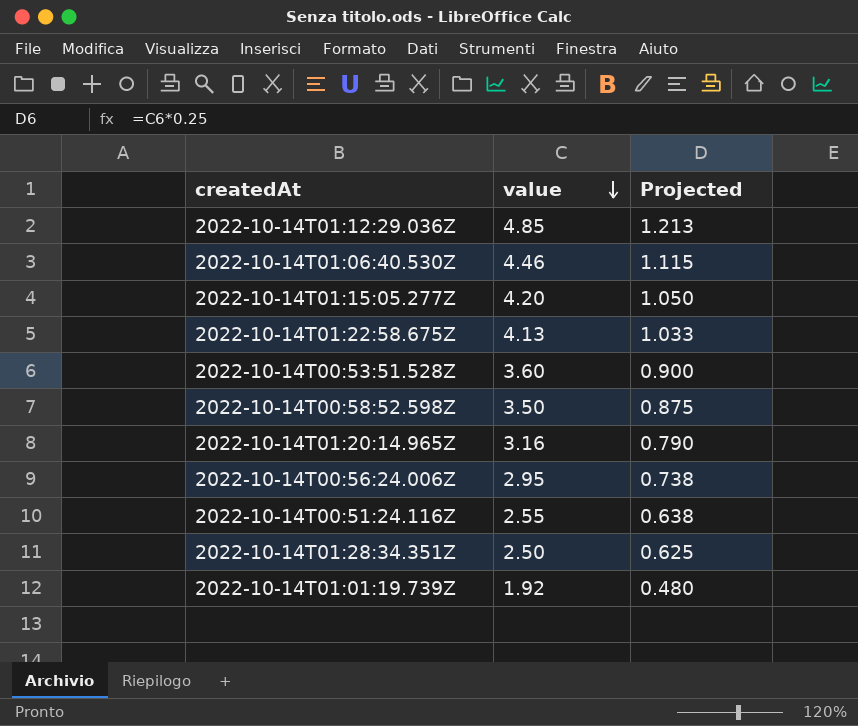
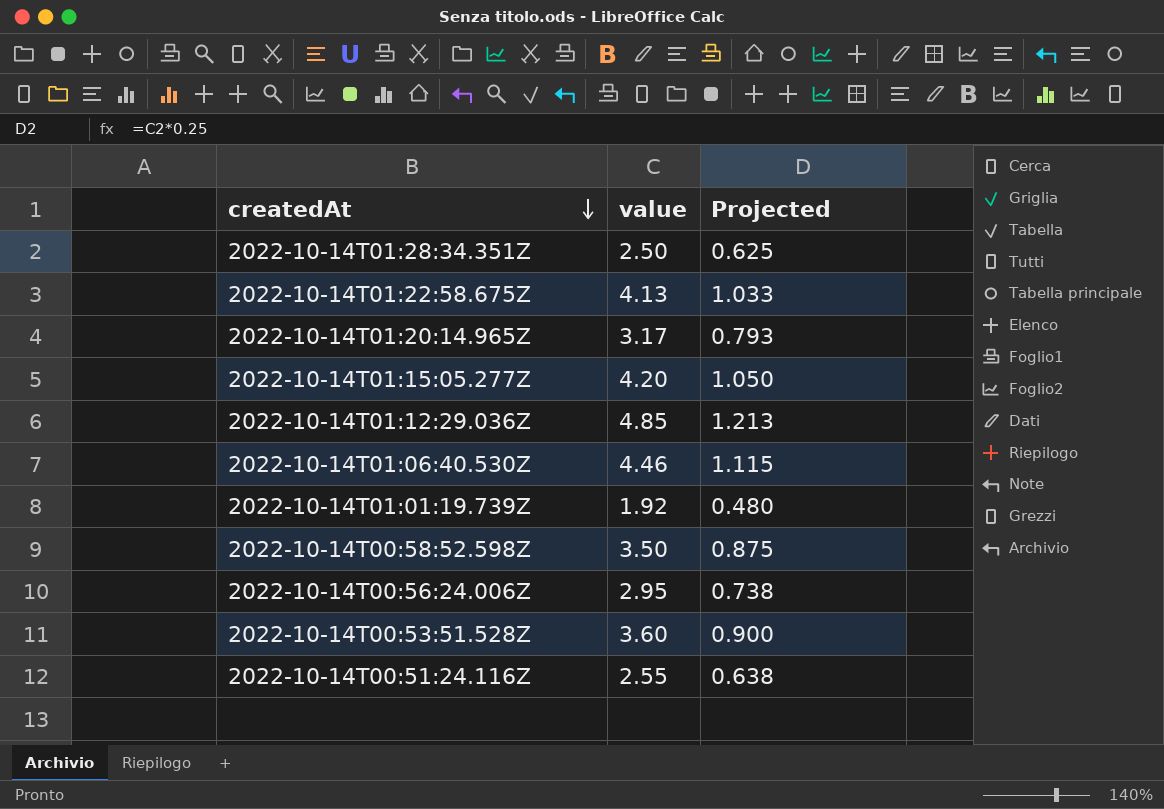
row order: value descending -> createdAt descending
2022-10-14T01:20:14.965Z | value: 3.16 -> 3.17
2022-10-14T01:20:14.965Z | Projected: 0.790 -> 0.793

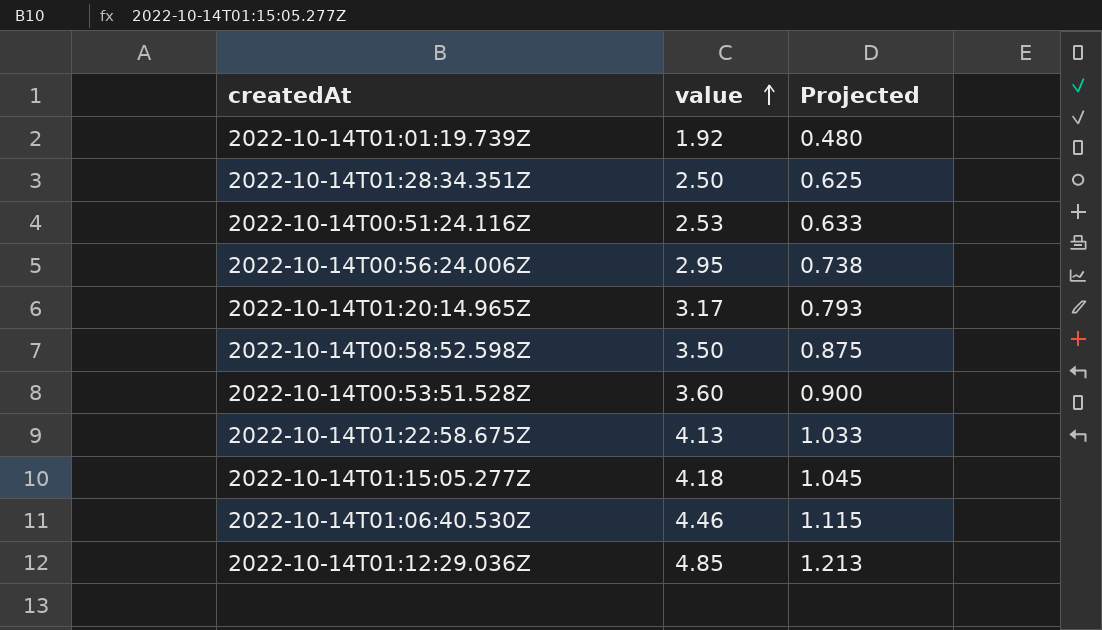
row order: createdAt descending -> value ascending
2022-10-14T00:51:24.116Z | value: 2.55 -> 2.53
2022-10-14T00:51:24.116Z | Projected: 0.638 -> 0.633
2022-10-14T01:15:05.277Z | value: 4.20 -> 4.18
2022-10-14T01:15:05.277Z | Projected: 1.050 -> 1.045

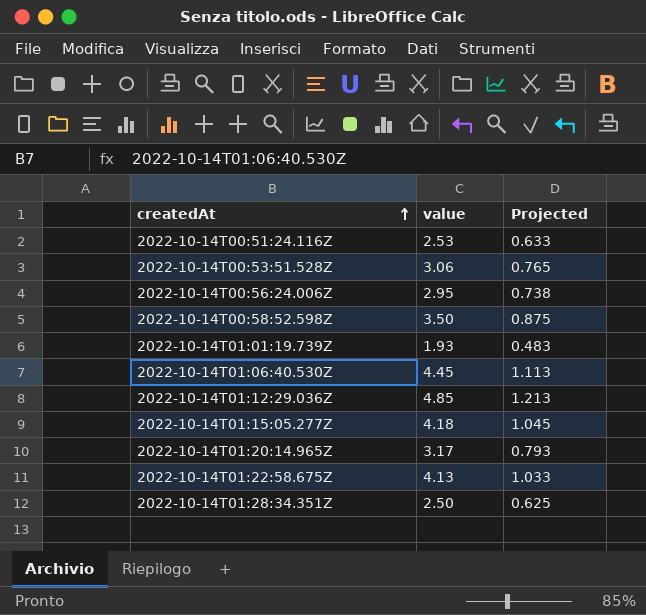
row order: value ascending -> createdAt ascending
2022-10-14T00:53:51.528Z | value: 3.60 -> 3.06
2022-10-14T00:53:51.528Z | Projected: 0.900 -> 0.765
2022-10-14T01:01:19.739Z | value: 1.92 -> 1.93
2022-10-14T01:01:19.739Z | Projected: 0.480 -> 0.483
2022-10-14T01:06:40.530Z | value: 4.46 -> 4.45
2022-10-14T01:06:40.530Z | Projected: 1.115 -> 1.113

